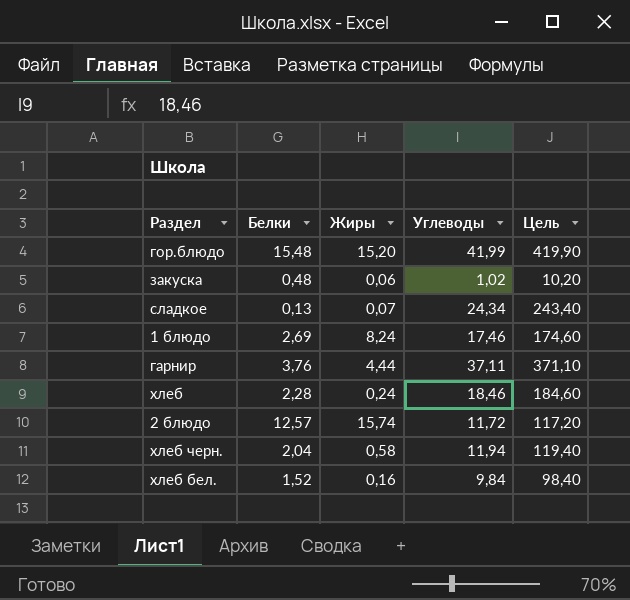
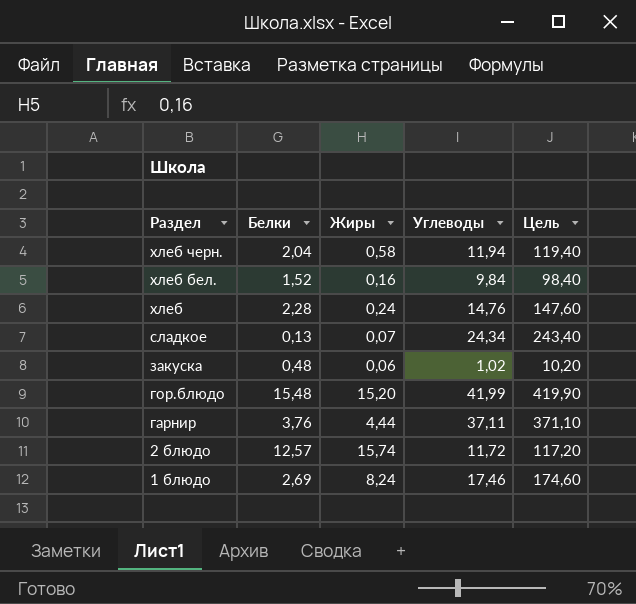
row order: none -> Раздел descending
хлеб | Углеводы: 18,46 -> 14,76
хлеб | Цель: 184,60 -> 147,60

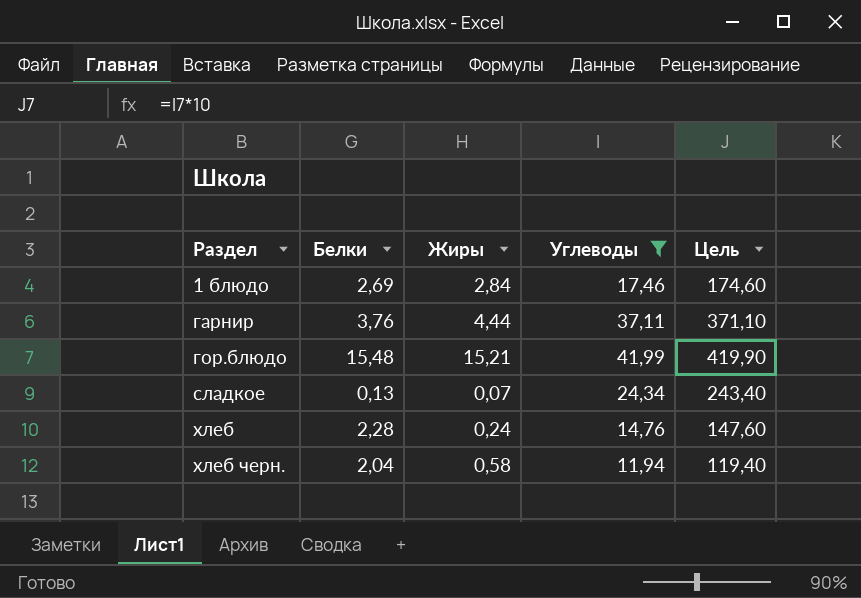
filter: none -> Углеводы >= 11,94
row order: Раздел descending -> Раздел ascending
1 блюдо | Жиры: 8,24 -> 2,84
гор.блюдо | Жиры: 15,20 -> 15,21

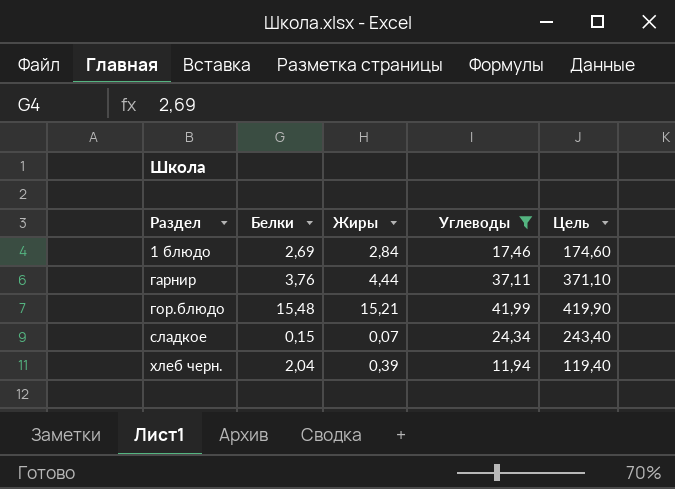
row хлеб: 2,28 | 0,24 | 14,76 | 147,60 -> none
сладкое | Белки: 0,13 -> 0,15
хлеб черн. | Жиры: 0,58 -> 0,39

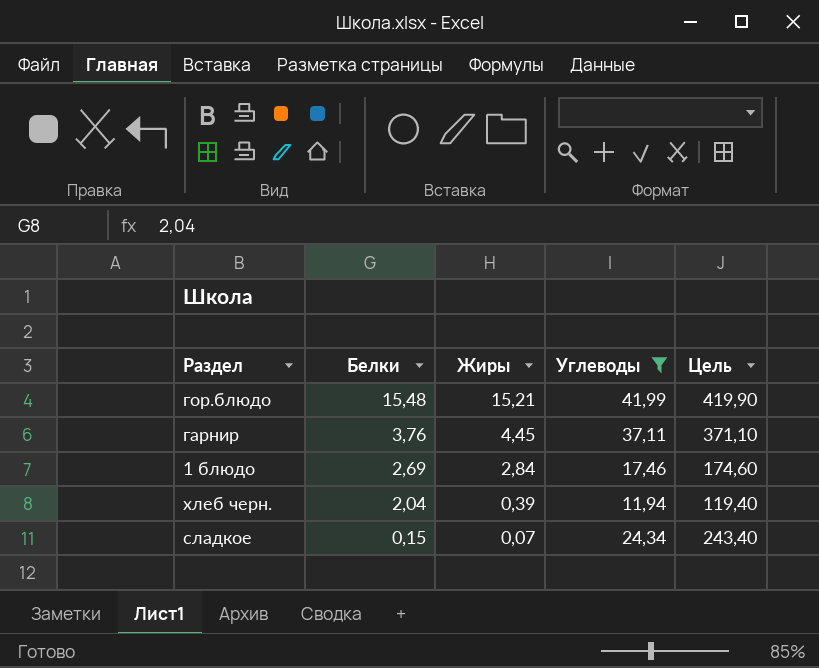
row order: Раздел ascending -> Белки descending
гарнир | Жиры: 4,44 -> 4,45

